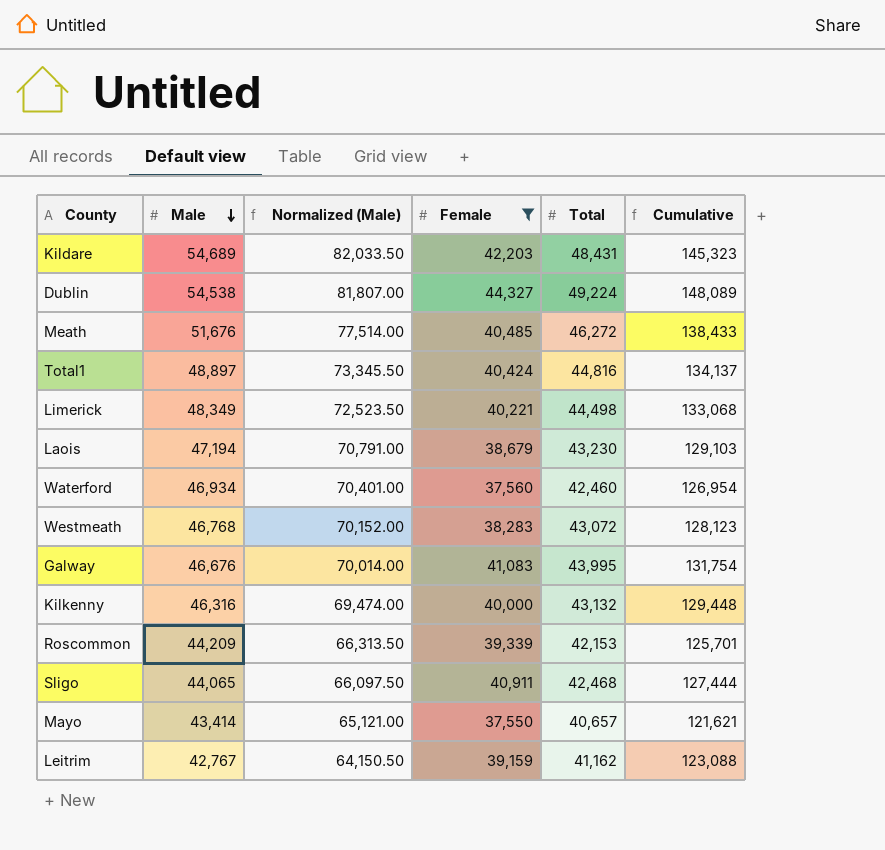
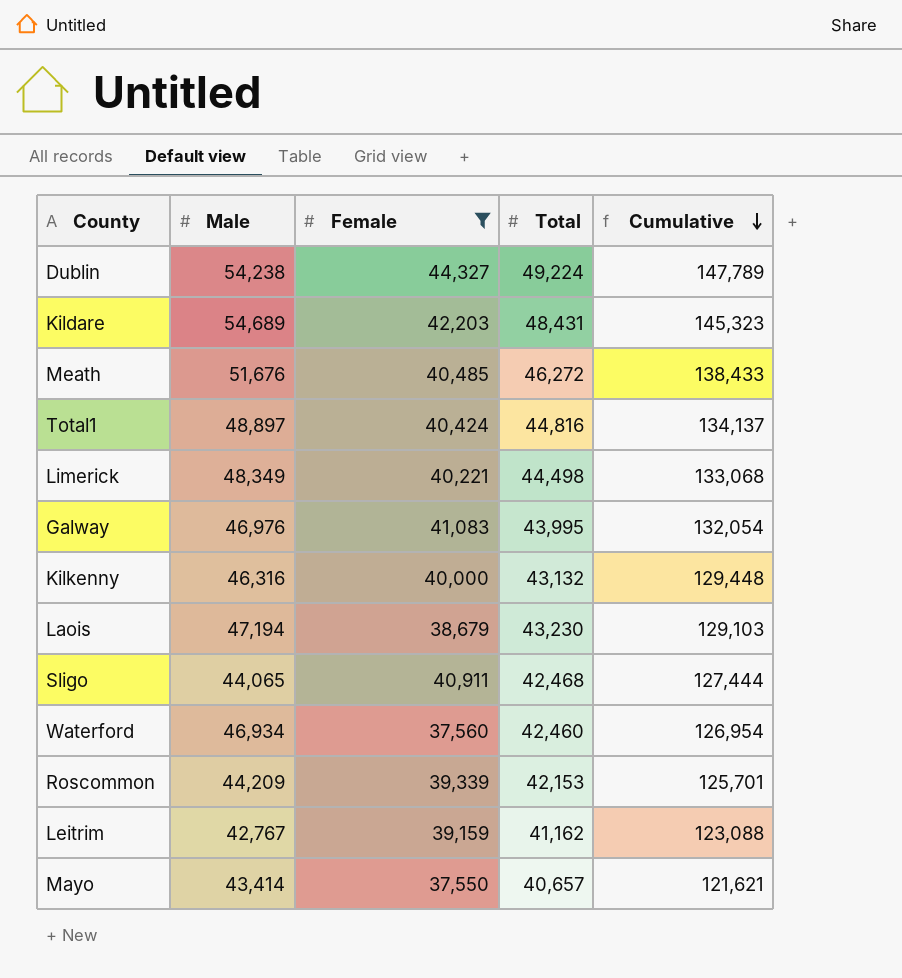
row order: Male descending -> Cumulative descending
column Normalized (Male) | formula: [Male] * 1.5 -> none
row Westmeath: 46,768 | 70,152.00 | 38,283 | 43,072 | 128,123 -> none
Dublin | Male: 54,538 -> 54,238
Dublin | Cumulative: 148,089 -> 147,789
Galway | Male: 46,676 -> 46,976
Galway | Cumulative: 131,754 -> 132,054

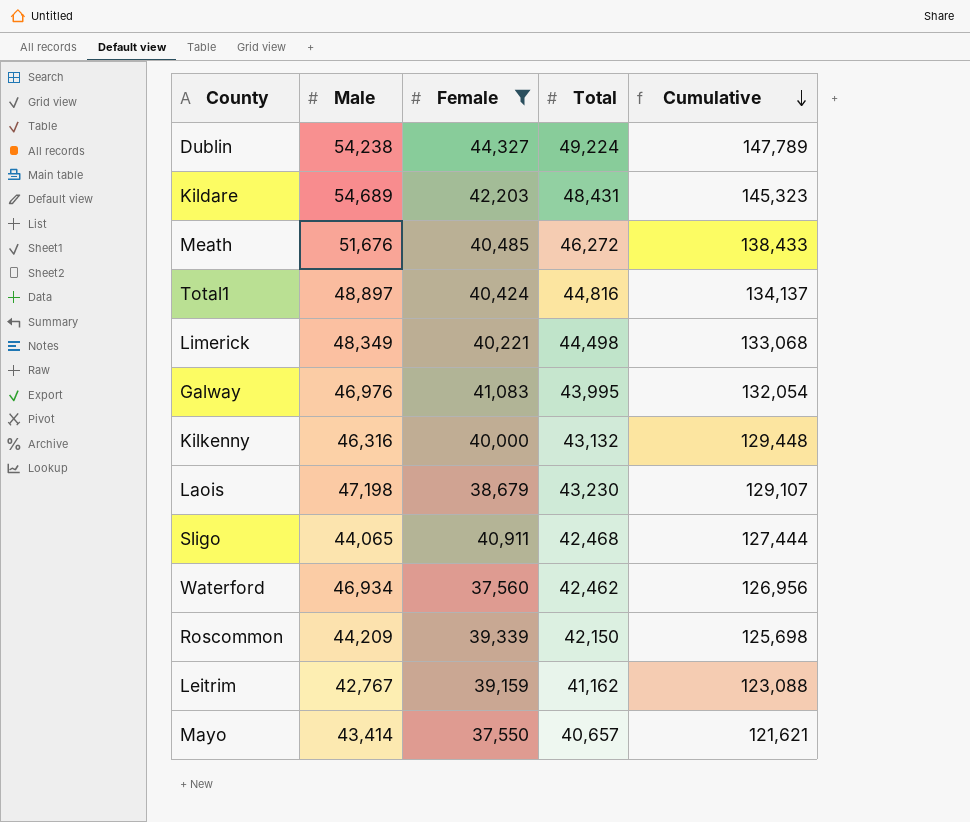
Laois | Male: 47,194 -> 47,198
Laois | Cumulative: 129,103 -> 129,107
Waterford | Total: 42,460 -> 42,462
Waterford | Cumulative: 126,954 -> 126,956
Roscommon | Total: 42,153 -> 42,150
Roscommon | Cumulative: 125,701 -> 125,698

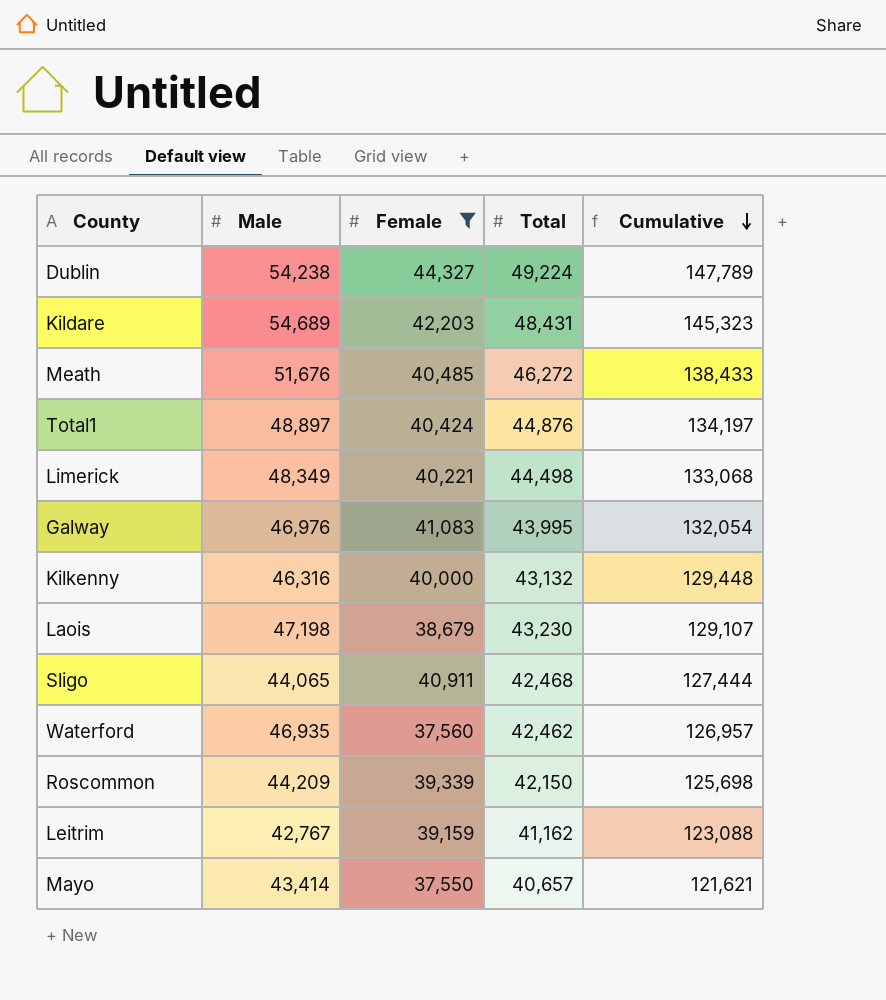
Total1 | Total: 44,816 -> 44,876
Total1 | Cumulative: 134,137 -> 134,197
Waterford | Male: 46,934 -> 46,935
Waterford | Cumulative: 126,956 -> 126,957

